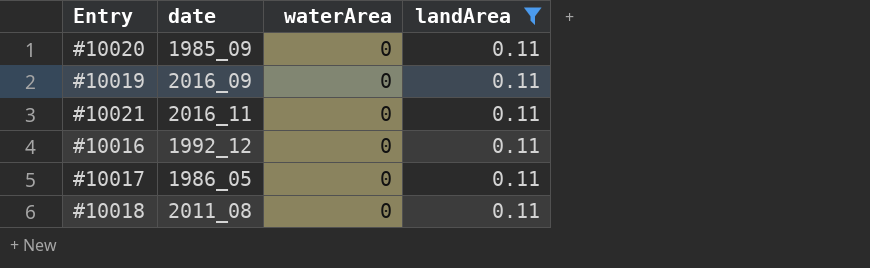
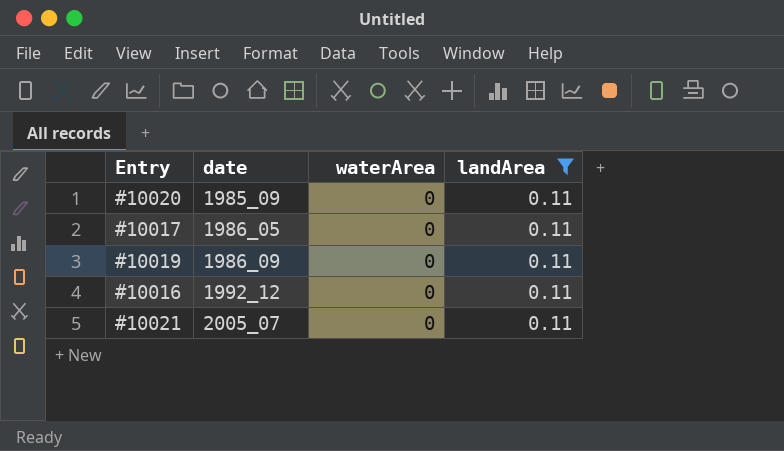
row order: none -> date ascending
row #10018: 2011_08 | 0 | 0.11 -> none
#10019 | date: 2016_09 -> 1986_09
#10021 | date: 2016_11 -> 2005_07

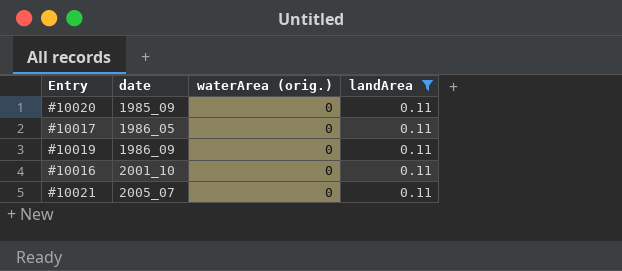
column name: waterArea -> waterArea (orig.)
#10016 | date: 1992_12 -> 2001_10

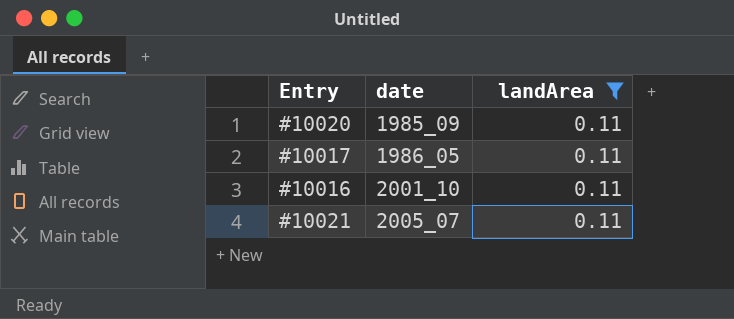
column waterArea (orig.) | position: 3 -> none
row #10019: 1986_09 | 0 | 0.11 -> none

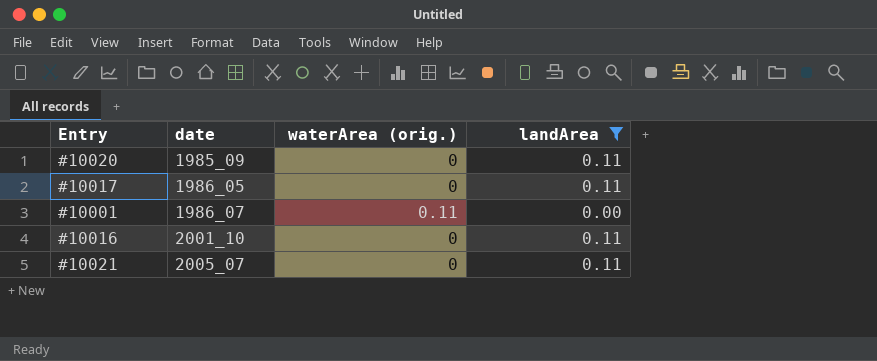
column waterArea (orig.) | position: none -> 3
row #10001: none -> 1986_07 | 0.11 | 0.00

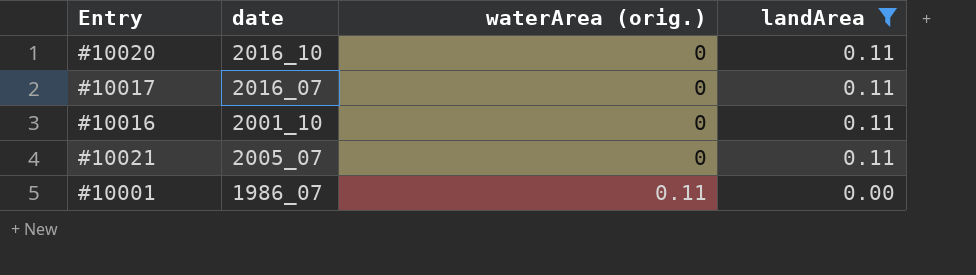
row order: date ascending -> waterArea (orig.) ascending
#10020 | date: 1985_09 -> 2016_10
#10017 | date: 1986_05 -> 2016_07

